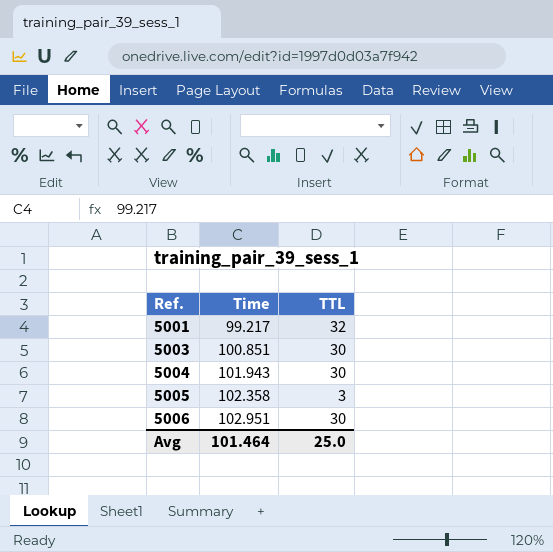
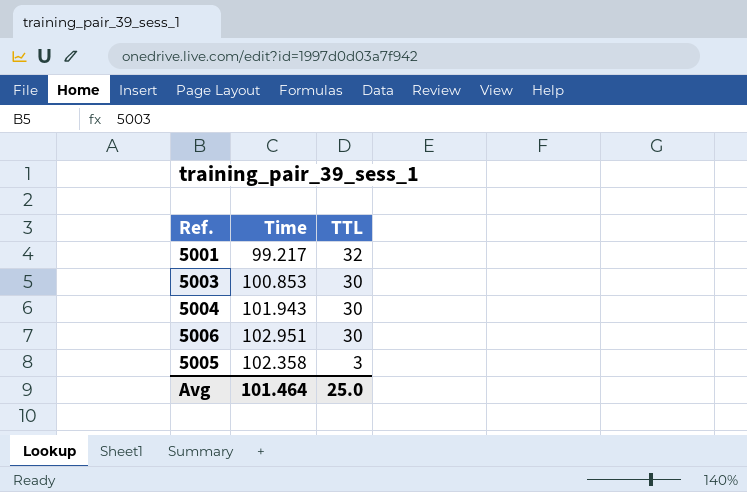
row order: Ref. ascending -> TTL descending
5003 | Time: 100.851 -> 100.853

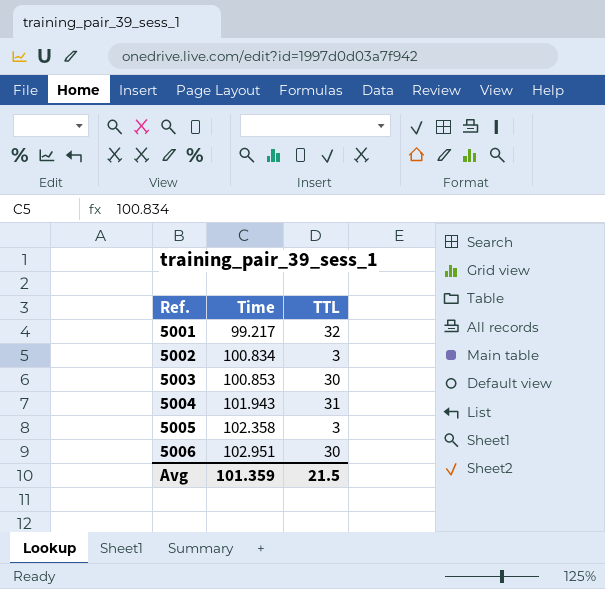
row order: TTL descending -> Ref. ascending
row 5002: none -> 100.834 | 3
5004 | TTL: 30 -> 31
Avg | Time: 101.464 -> 101.359
Avg | TTL: 25.0 -> 21.5

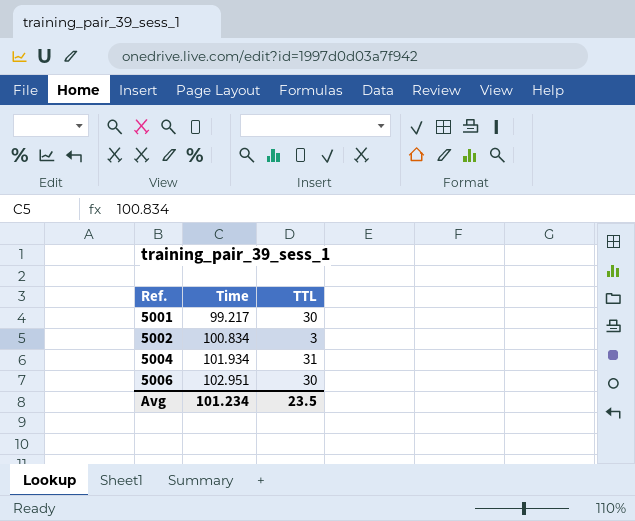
row 5003: 100.853 | 30 -> none
row 5005: 102.358 | 3 -> none
5001 | TTL: 32 -> 30
5004 | Time: 101.943 -> 101.934
Avg | Time: 101.359 -> 101.234
Avg | TTL: 21.5 -> 23.5

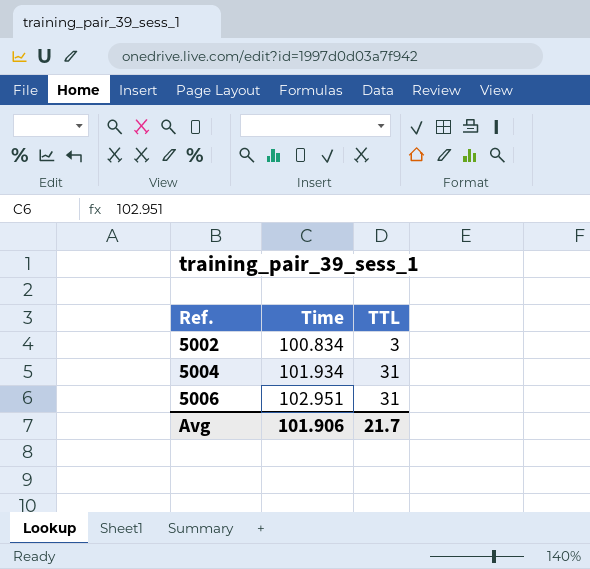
row 5001: 99.217 | 30 -> none
5006 | TTL: 30 -> 31
Avg | Time: 101.234 -> 101.906
Avg | TTL: 23.5 -> 21.7

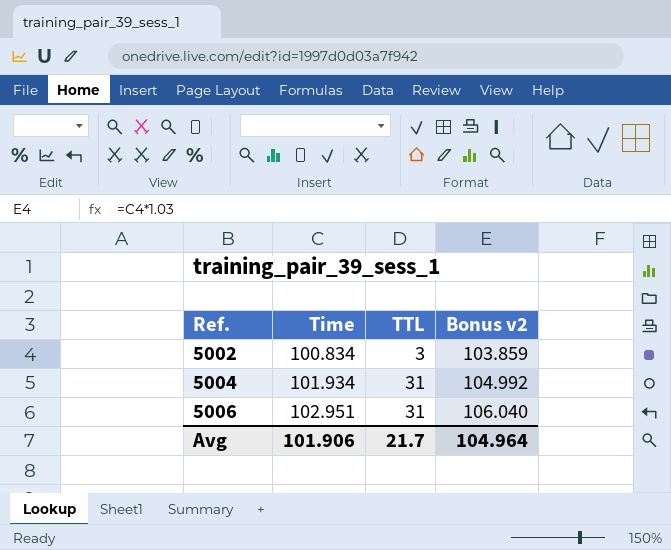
column Bonus v2 | formula: none -> [Time] * 1.03

